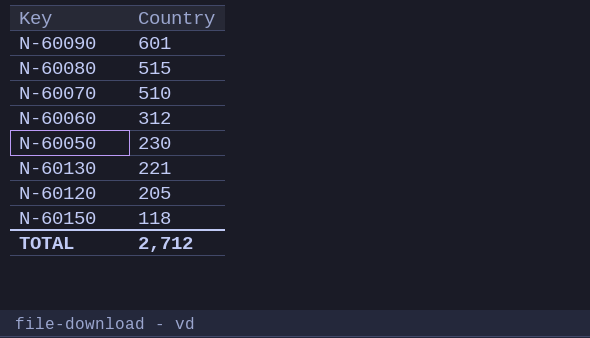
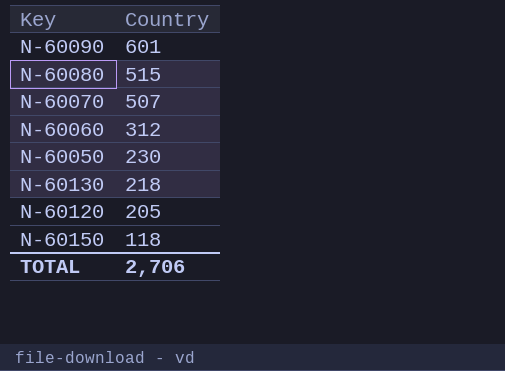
N-60070 | Country: 510 -> 507
N-60130 | Country: 221 -> 218
TOTAL | Country: 2,712 -> 2,706

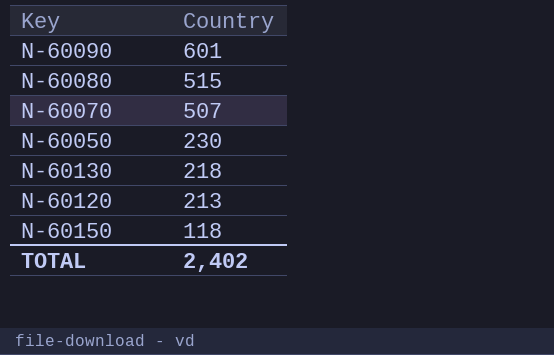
row N-60060: 312 -> none
N-60120 | Country: 205 -> 213
TOTAL | Country: 2,706 -> 2,402

